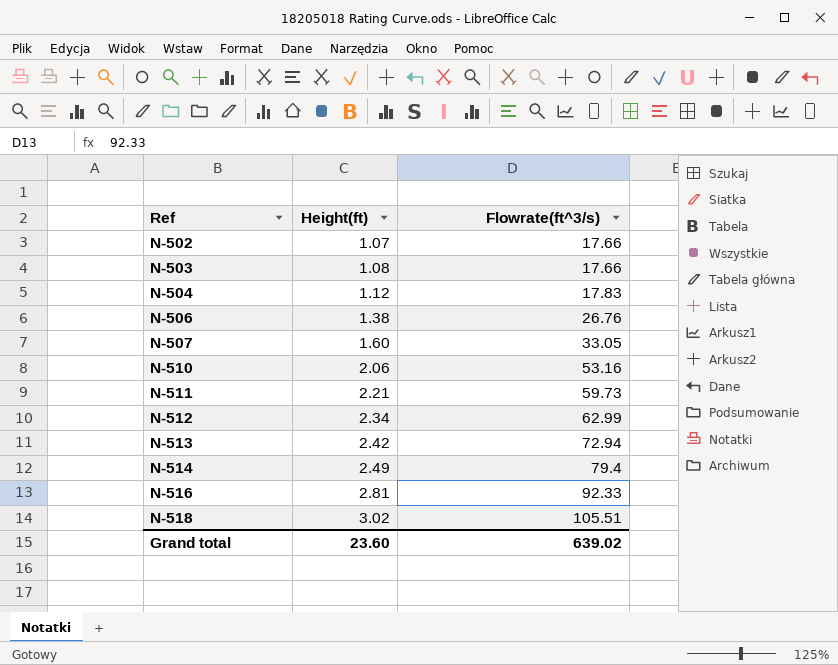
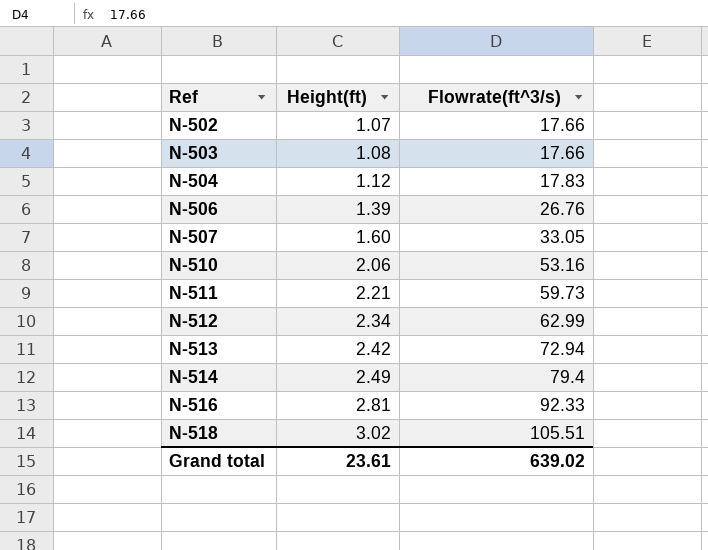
N-506 | Height(ft): 1.38 -> 1.39
Grand total | Height(ft): 23.60 -> 23.61

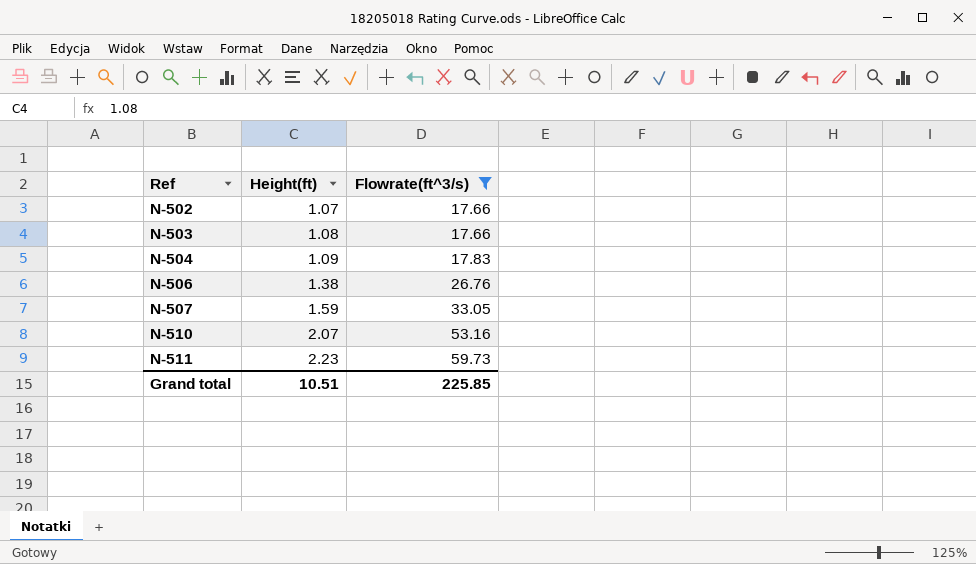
filter: none -> Flowrate(ft^3/s) <= 59.73
N-504 | Height(ft): 1.12 -> 1.09
N-506 | Height(ft): 1.39 -> 1.38
N-507 | Height(ft): 1.60 -> 1.59
N-510 | Height(ft): 2.06 -> 2.07
N-511 | Height(ft): 2.21 -> 2.23
Grand total | Height(ft): 23.61 -> 10.51
Grand total | Flowrate(ft^3/s): 639.02 -> 225.85

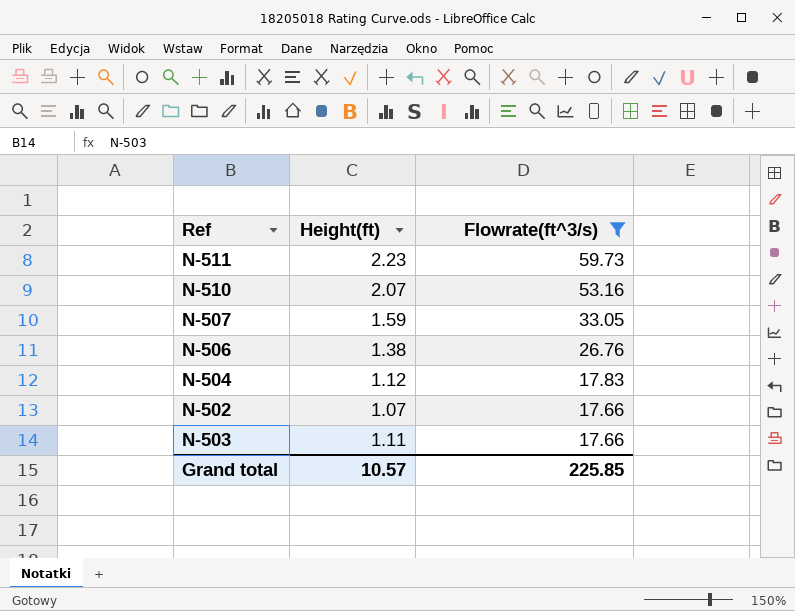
row order: Ref ascending -> Flowrate(ft^3/s) descending
N-504 | Height(ft): 1.09 -> 1.12
N-503 | Height(ft): 1.08 -> 1.11
Grand total | Height(ft): 10.51 -> 10.57

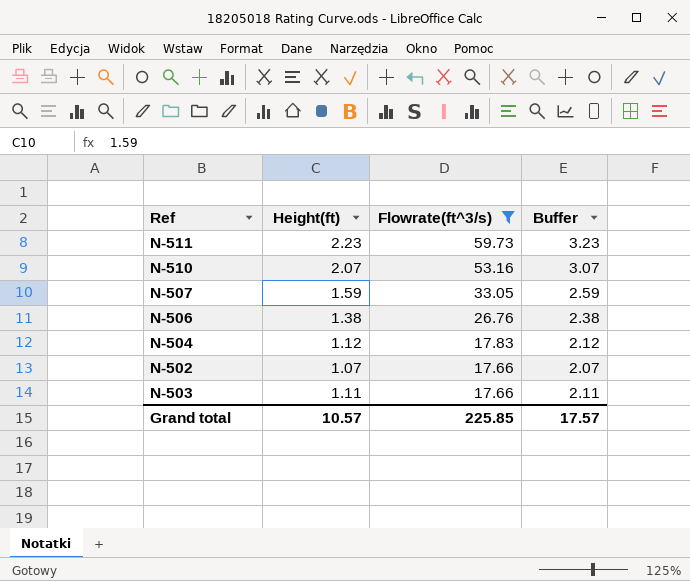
column Buffer | formula: none -> [Height(ft)] + 1

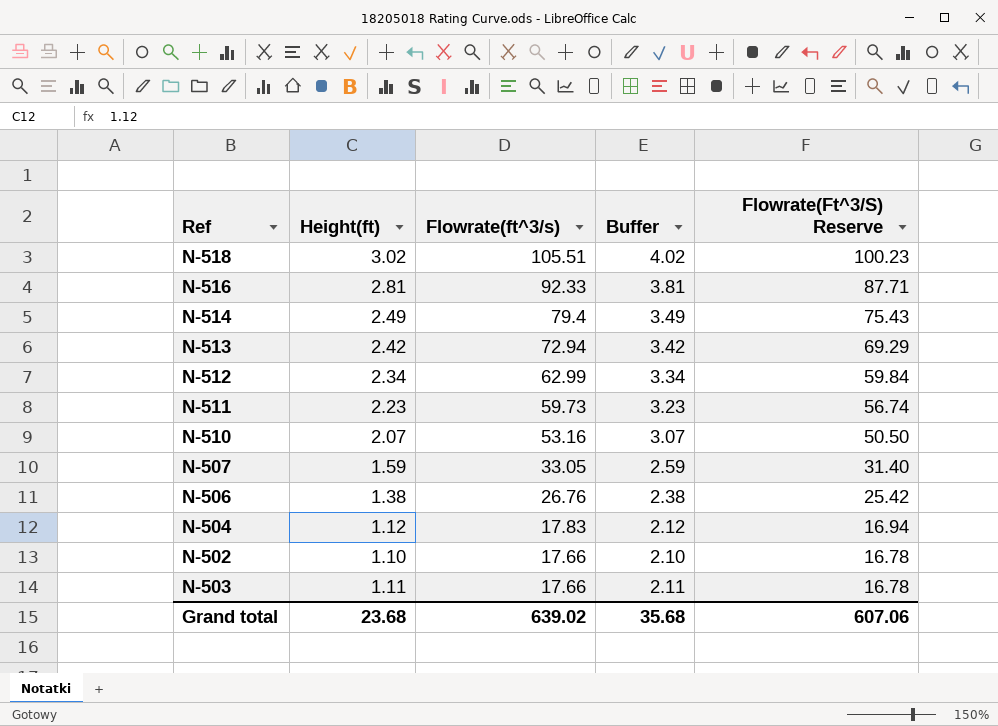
filter: Flowrate(ft^3/s) <= 59.73 -> none
column Flowrate(Ft^3/S) Reserve | formula: none -> [Flowrate(ft^3/s)] * 0.95
N-502 | Height(ft): 1.07 -> 1.10
N-502 | Buffer: 2.07 -> 2.10
Grand total | Height(ft): 10.57 -> 23.68
Grand total | Flowrate(ft^3/s): 225.85 -> 639.02
Grand total | Buffer: 17.57 -> 35.68

